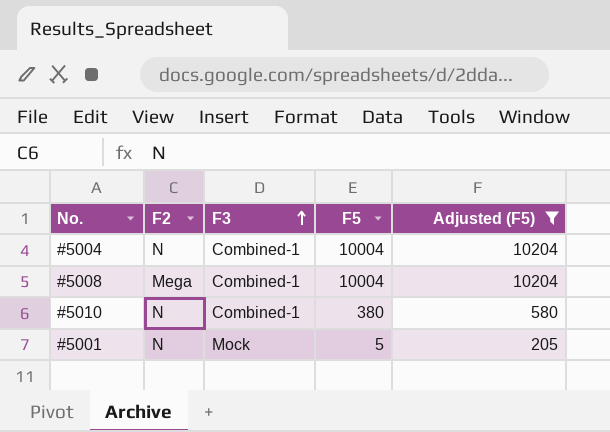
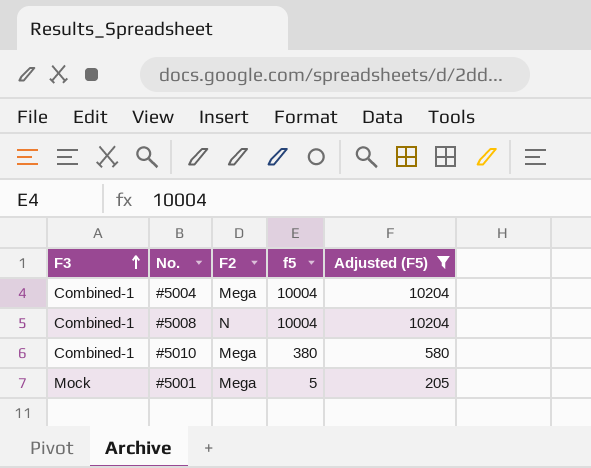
column F3 | position: 3 -> 1
column name: F5 -> f5
#5004 | F2: N -> Mega
#5008 | F2: Mega -> N
#5010 | F2: N -> Mega
#5001 | F2: N -> Mega

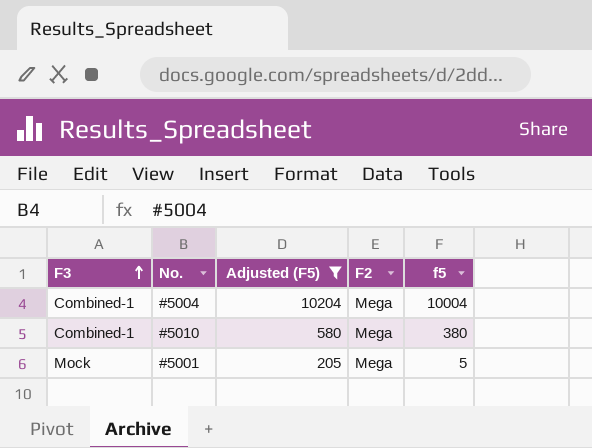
column Adjusted (F5) | position: 5 -> 3
row #5008: Combined-1 | N | 10004 | 10204 -> none

